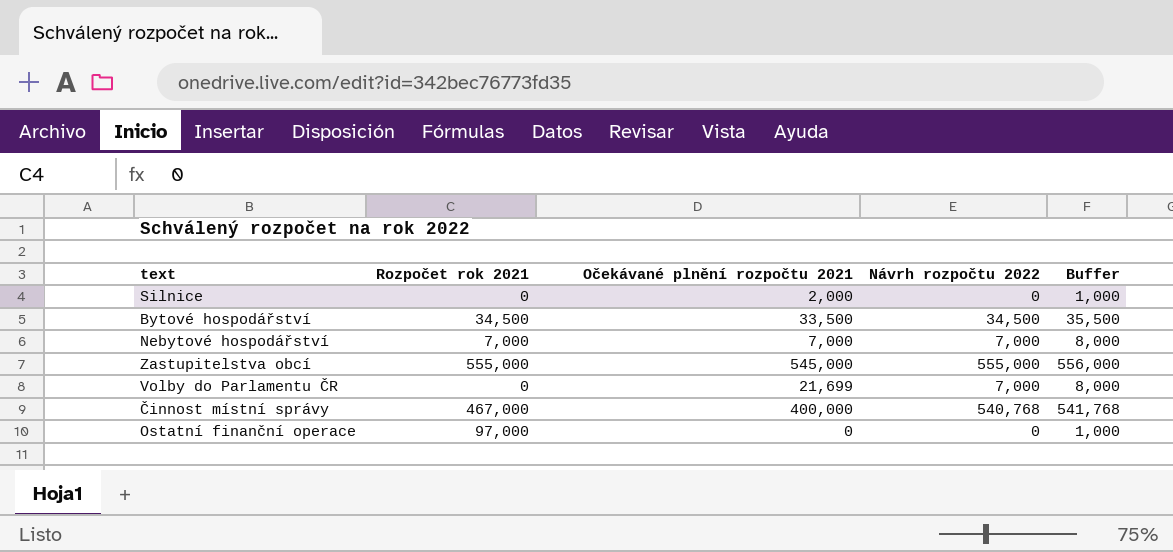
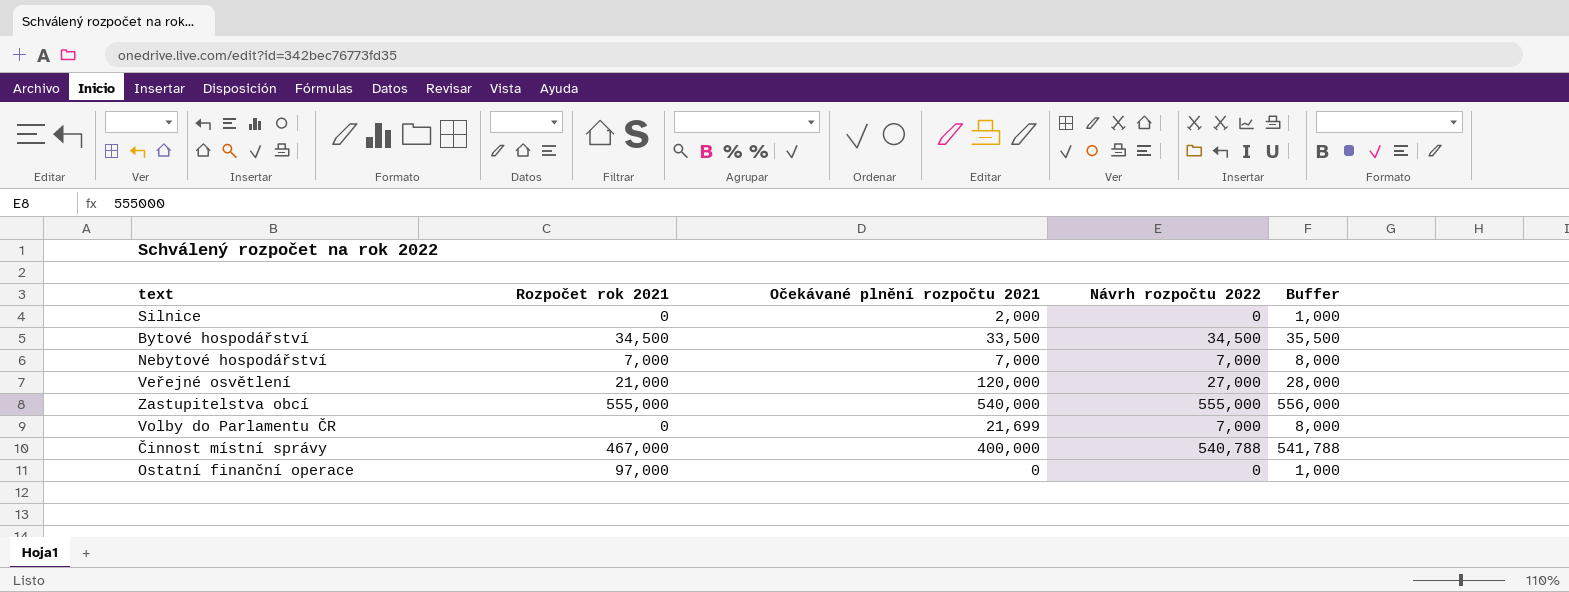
row Veřejné osvětlení: none -> 21,000 | 120,000 | 27,000 | 28,000
Zastupitelstva obcí | Očekávané plnění rozpočtu 2021: 545,000 -> 540,000
Činnost místní správy | Návrh rozpočtu 2022: 540,768 -> 540,788
Činnost místní správy | Buffer: 541,768 -> 541,788

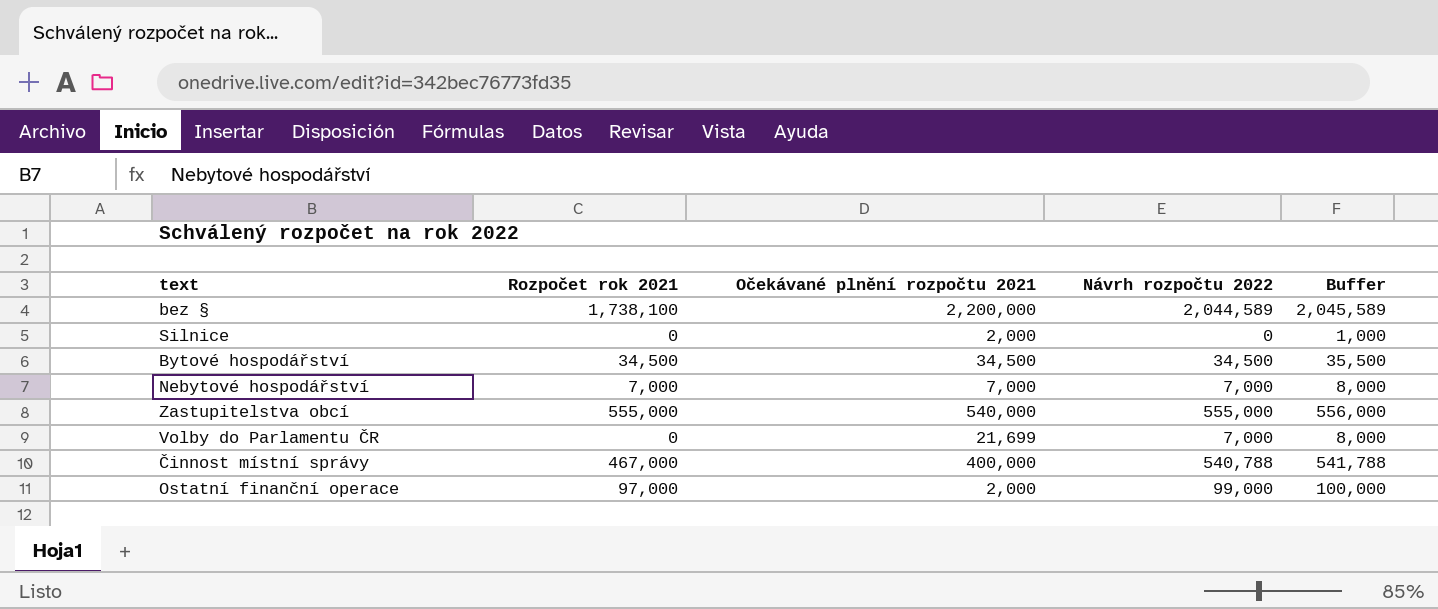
row Veřejné osvětlení: 21,000 | 120,000 | 27,000 | 28,000 -> none
row bez §: none -> 1,738,100 | 2,200,000 | 2,044,589 | 2,045,589
Bytové hospodářství | Očekávané plnění rozpočtu 2021: 33,500 -> 34,500
Ostatní finanční operace | Očekávané plnění rozpočtu 2021: 0 -> 2,000
Ostatní finanční operace | Návrh rozpočtu 2022: 0 -> 99,000
Ostatní finanční operace | Buffer: 1,000 -> 100,000

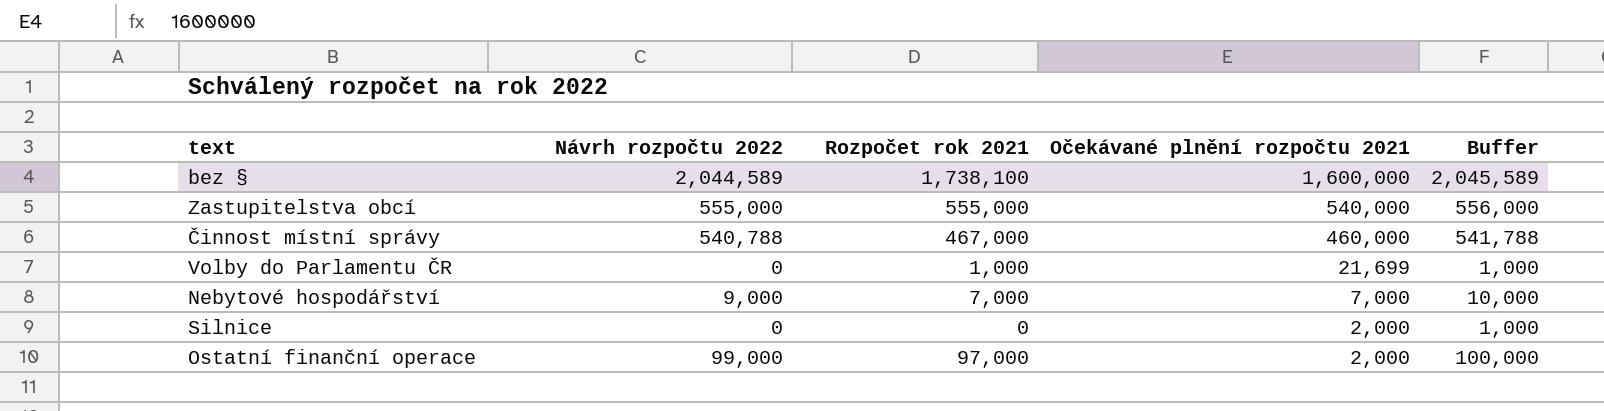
row order: none -> Očekávané plnění rozpočtu 2021 descending
column Návrh rozpočtu 2022 | position: 4 -> 2
row Bytové hospodářství: 34,500 | 34,500 | 34,500 | 35,500 -> none
bez § | Očekávané plnění rozpočtu 2021: 2,200,000 -> 1,600,000
Činnost místní správy | Očekávané plnění rozpočtu 2021: 400,000 -> 460,000
Volby do Parlamentu ČR | Návrh rozpočtu 2022: 7,000 -> 0
Volby do Parlamentu ČR | Rozpočet rok 2021: 0 -> 1,000
Volby do Parlamentu ČR | Buffer: 8,000 -> 1,000
Nebytové hospodářství | Návrh rozpočtu 2022: 7,000 -> 9,000
Nebytové hospodářství | Buffer: 8,000 -> 10,000

